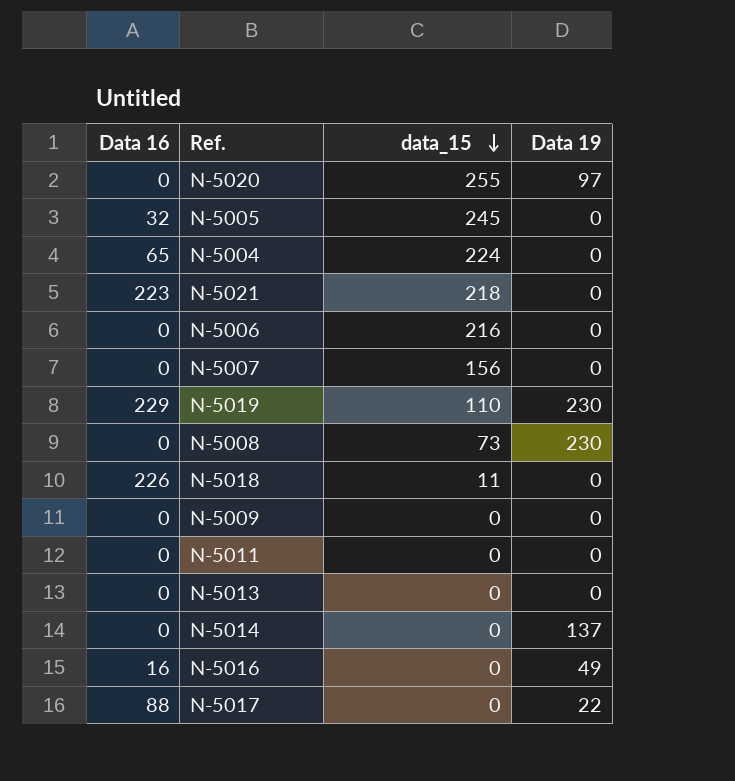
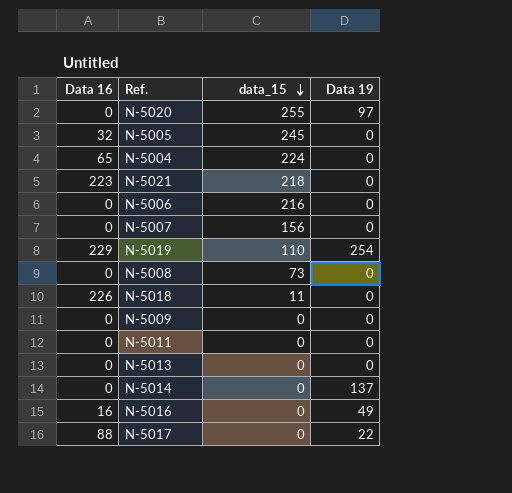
N-5019 | Data 19: 230 -> 254
N-5008 | Data 19: 230 -> 0

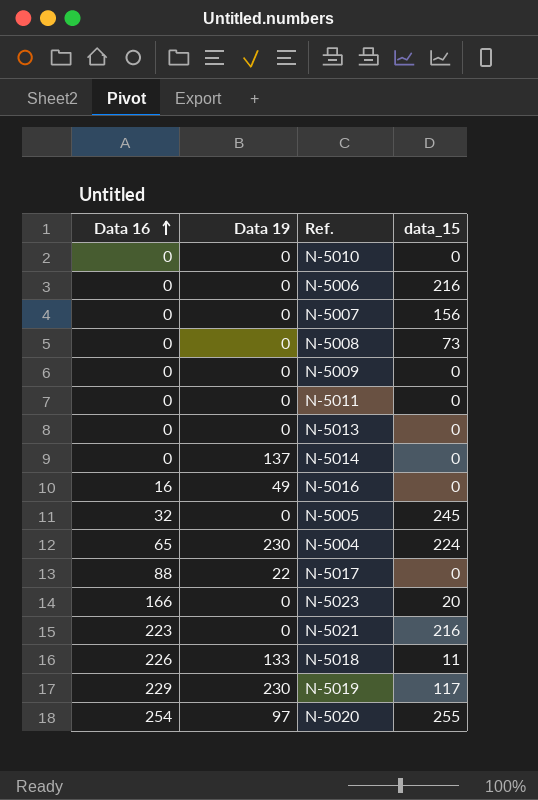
row order: data_15 descending -> Data 16 ascending
column Data 19 | position: 4 -> 2
row N-5010: none -> 0 | 0 | 0
N-5004 | Data 19: 0 -> 230
row N-5023: none -> 166 | 0 | 20
N-5021 | data_15: 218 -> 216
N-5018 | Data 19: 0 -> 133
N-5019 | Data 19: 254 -> 230
N-5019 | data_15: 110 -> 117
N-5020 | Data 16: 0 -> 254

